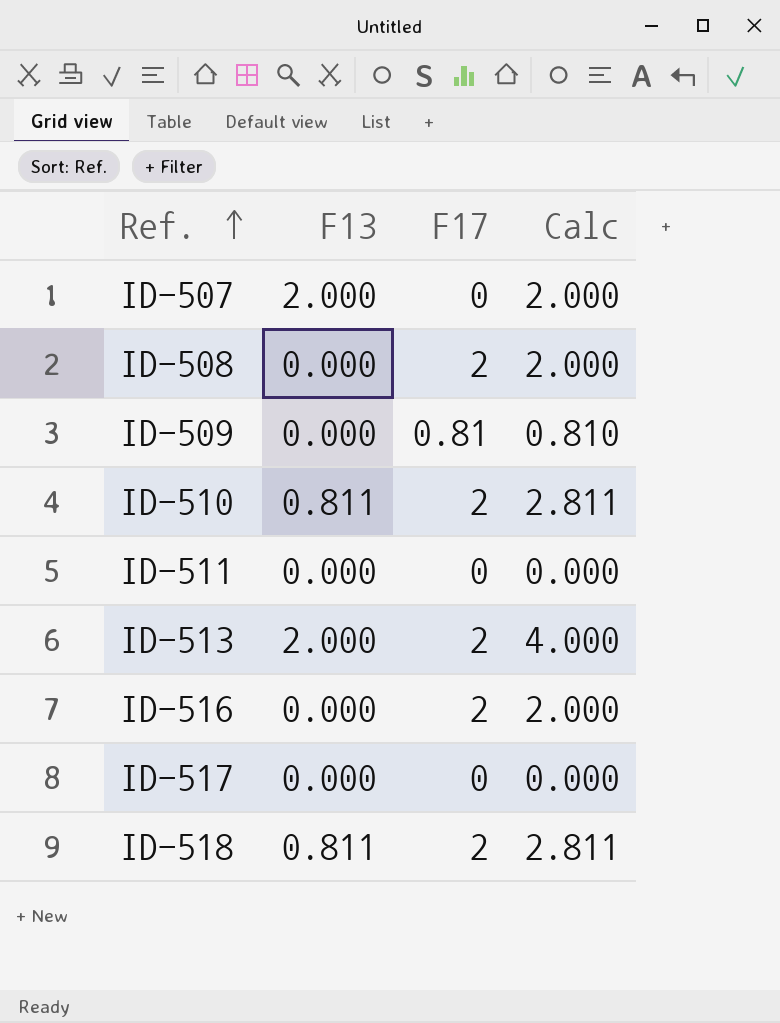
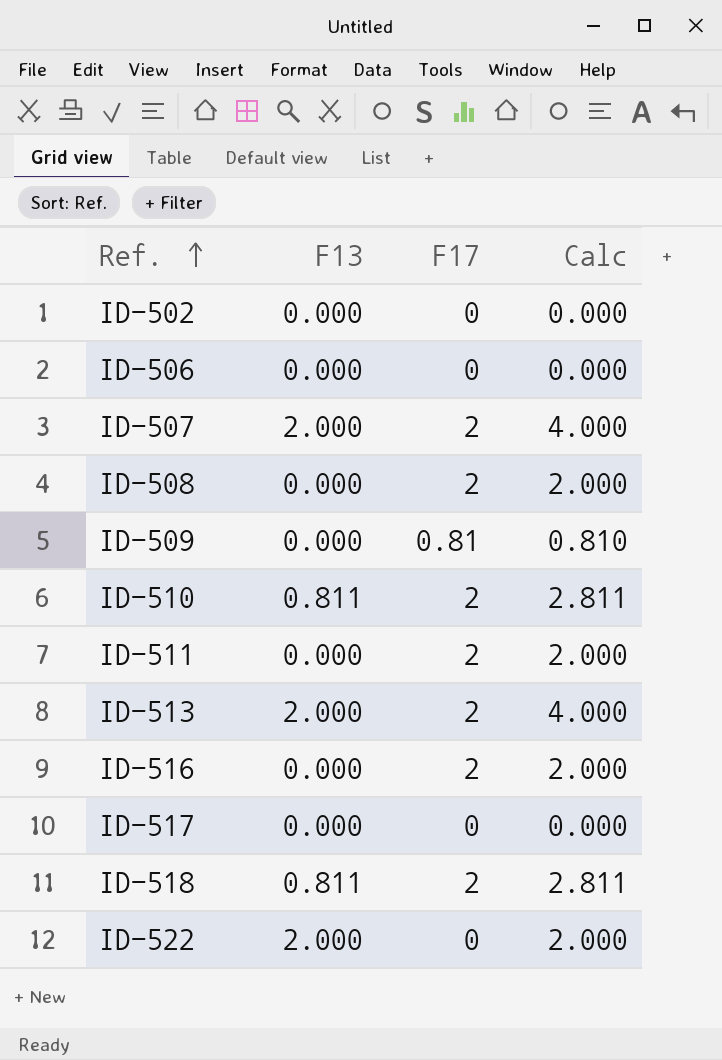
row ID-502: none -> 0.000 | 0 | 0.000
row ID-506: none -> 0.000 | 0 | 0.000
ID-507 | F17: 0 -> 2
ID-507 | Calc: 2.000 -> 4.000
ID-511 | F17: 0 -> 2
ID-511 | Calc: 0.000 -> 2.000
row ID-522: none -> 2.000 | 0 | 2.000

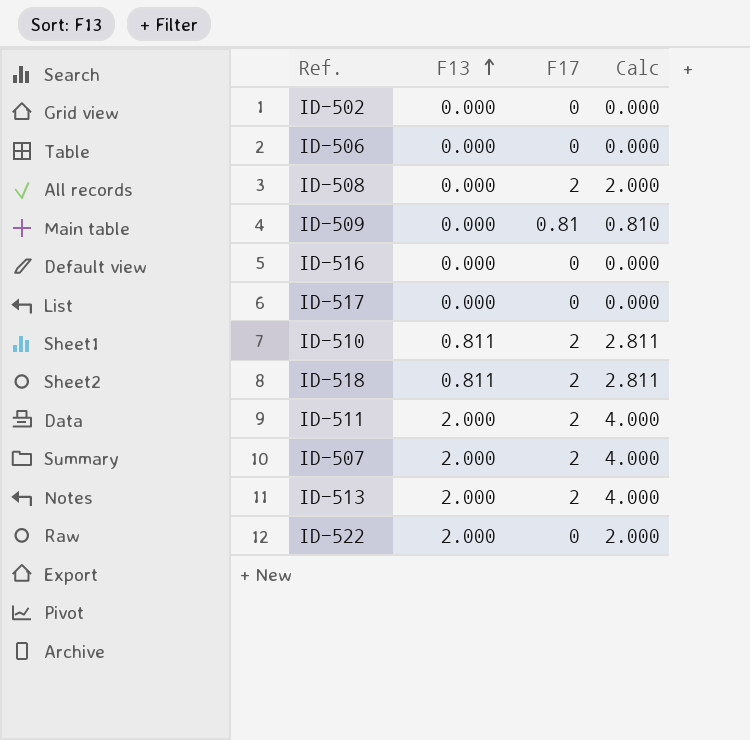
row order: Ref. ascending -> F13 ascending
ID-516 | F17: 2 -> 0
ID-516 | Calc: 2.000 -> 0.000
ID-511 | F13: 0.000 -> 2.000
ID-511 | Calc: 2.000 -> 4.000

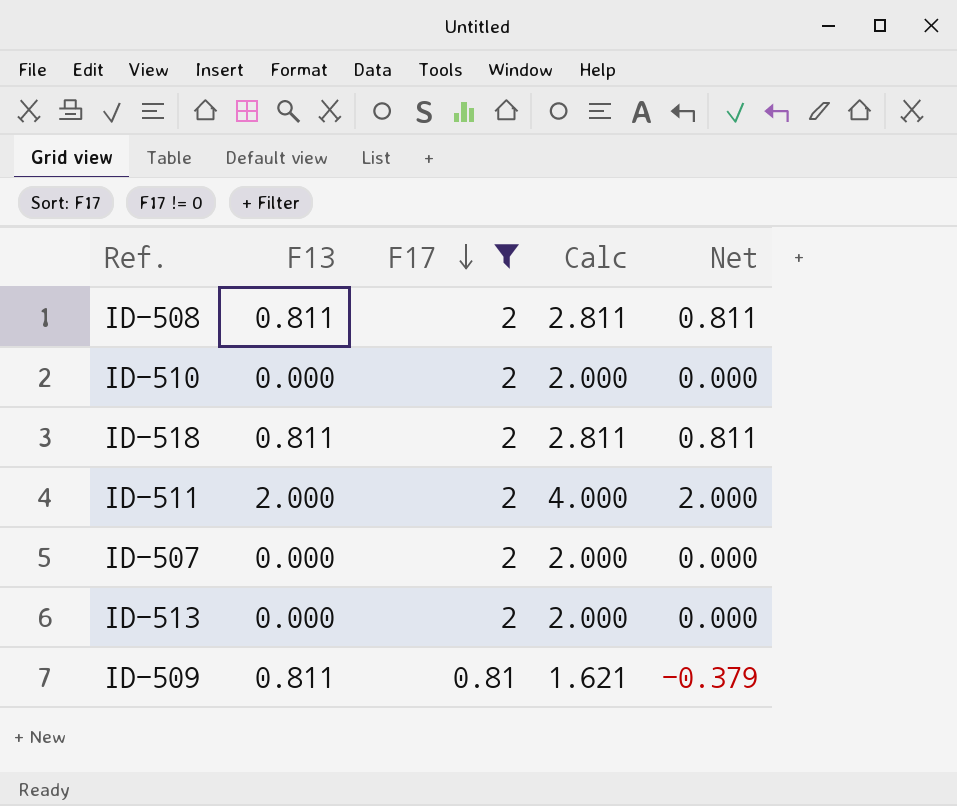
filter: none -> F17 != 0
row order: F13 ascending -> F17 descending
column Net | formula: none -> [Calc] - 2
ID-508 | F13: 0.000 -> 0.811
ID-508 | Calc: 2.000 -> 2.811
ID-510 | F13: 0.811 -> 0.000
ID-510 | Calc: 2.811 -> 2.000
ID-507 | F13: 2.000 -> 0.000
ID-507 | Calc: 4.000 -> 2.000
ID-513 | F13: 2.000 -> 0.000
ID-513 | Calc: 4.000 -> 2.000
ID-509 | F13: 0.000 -> 0.811
ID-509 | Calc: 0.810 -> 1.621

